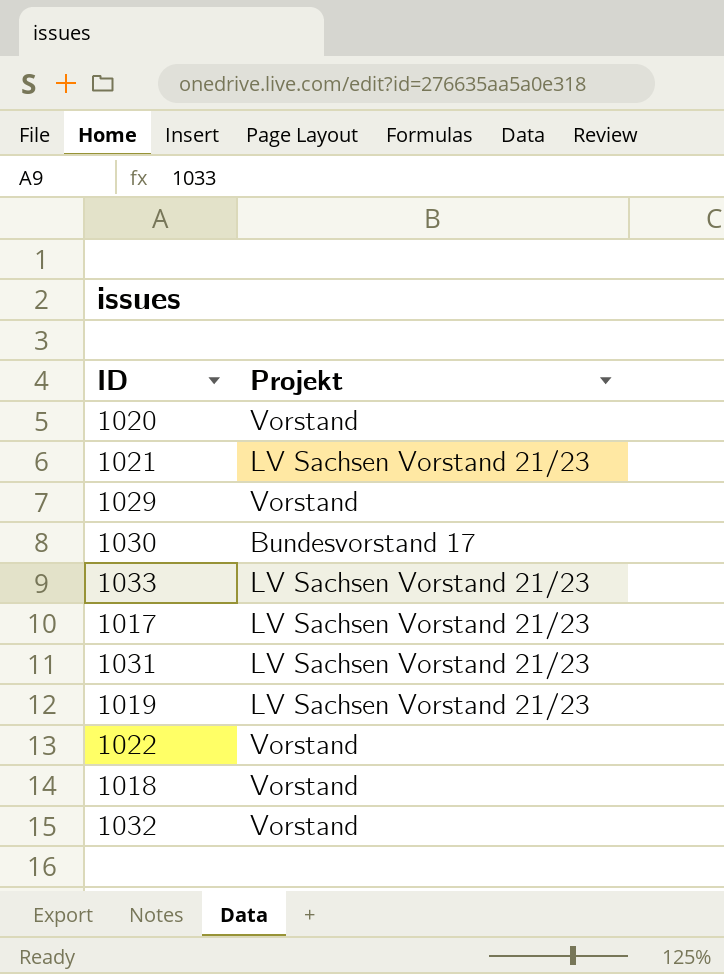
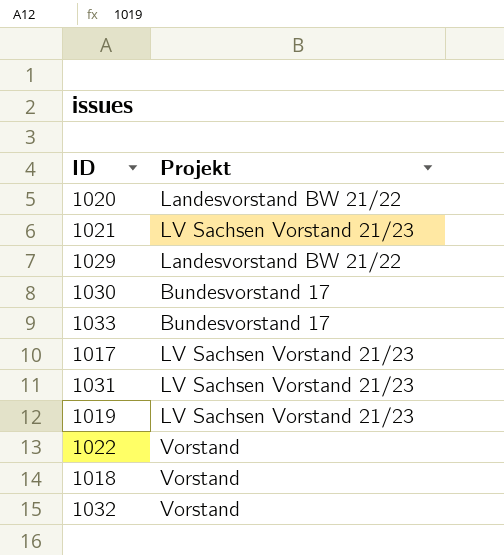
1020 | Projekt: Vorstand -> Landesvorstand BW 21/22
1029 | Projekt: Vorstand -> Landesvorstand BW 21/22
1033 | Projekt: LV Sachsen Vorstand 21/23 -> Bundesvorstand 17

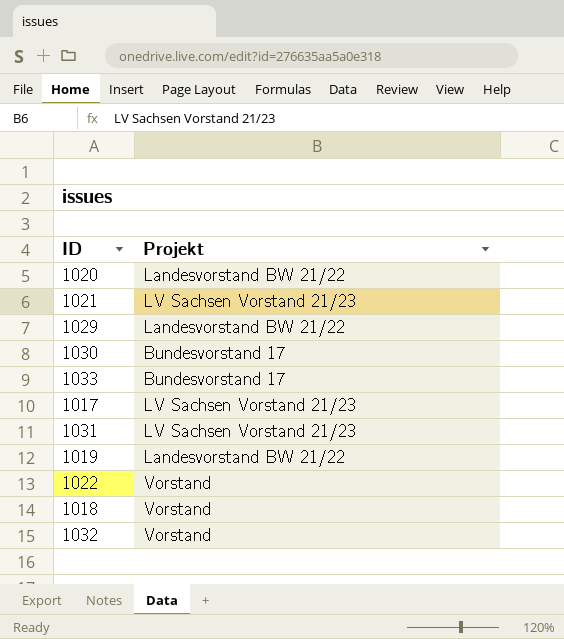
1019 | Projekt: LV Sachsen Vorstand 21/23 -> Landesvorstand BW 21/22

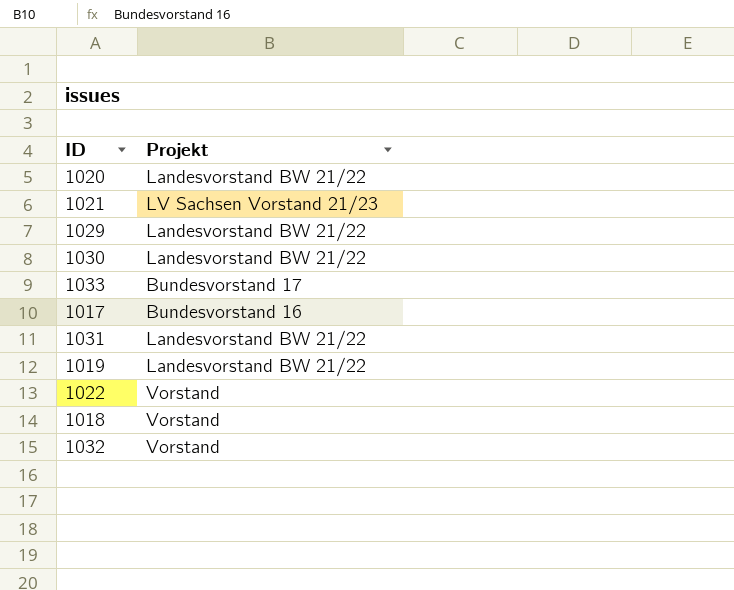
1030 | Projekt: Bundesvorstand 17 -> Landesvorstand BW 21/22
1017 | Projekt: LV Sachsen Vorstand 21/23 -> Bundesvorstand 16
1031 | Projekt: LV Sachsen Vorstand 21/23 -> Landesvorstand BW 21/22

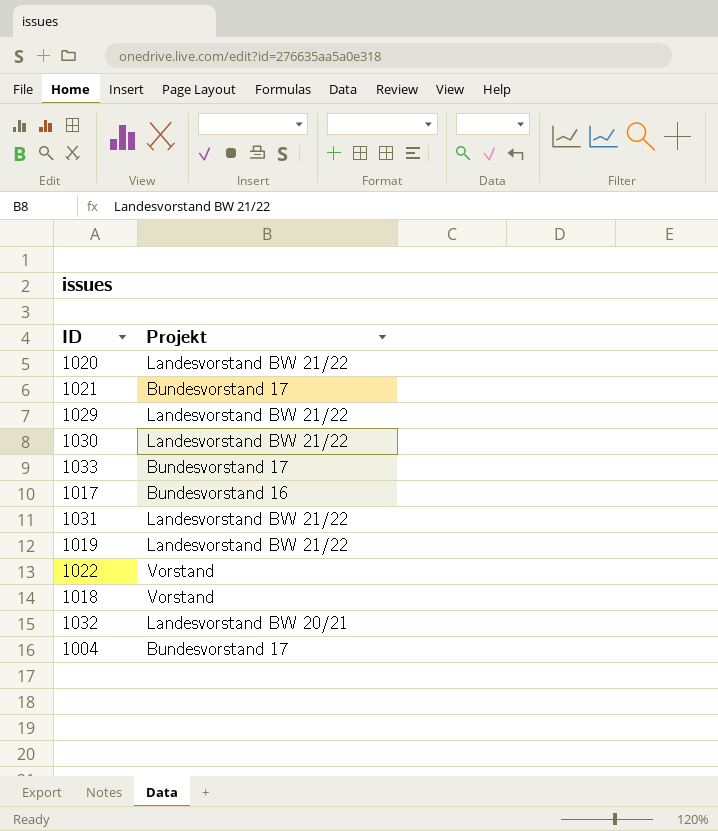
1021 | Projekt: LV Sachsen Vorstand 21/23 -> Bundesvorstand 17
1032 | Projekt: Vorstand -> Landesvorstand BW 20/21
row 1004: none -> Bundesvorstand 17

